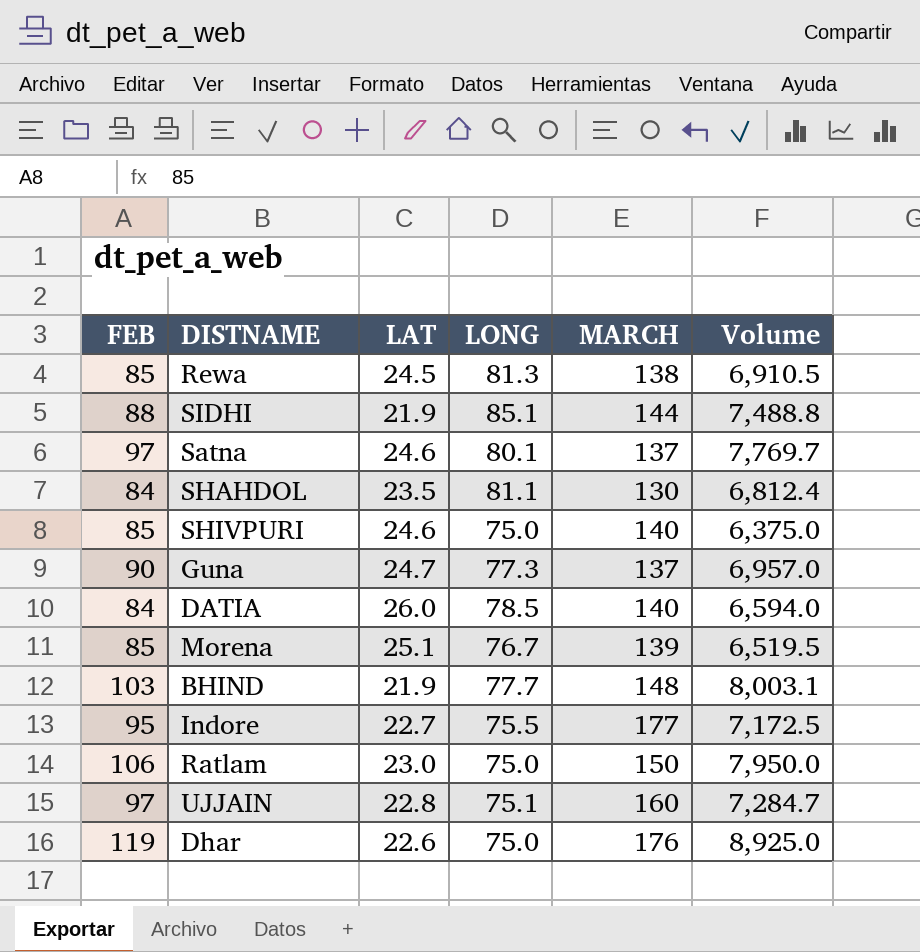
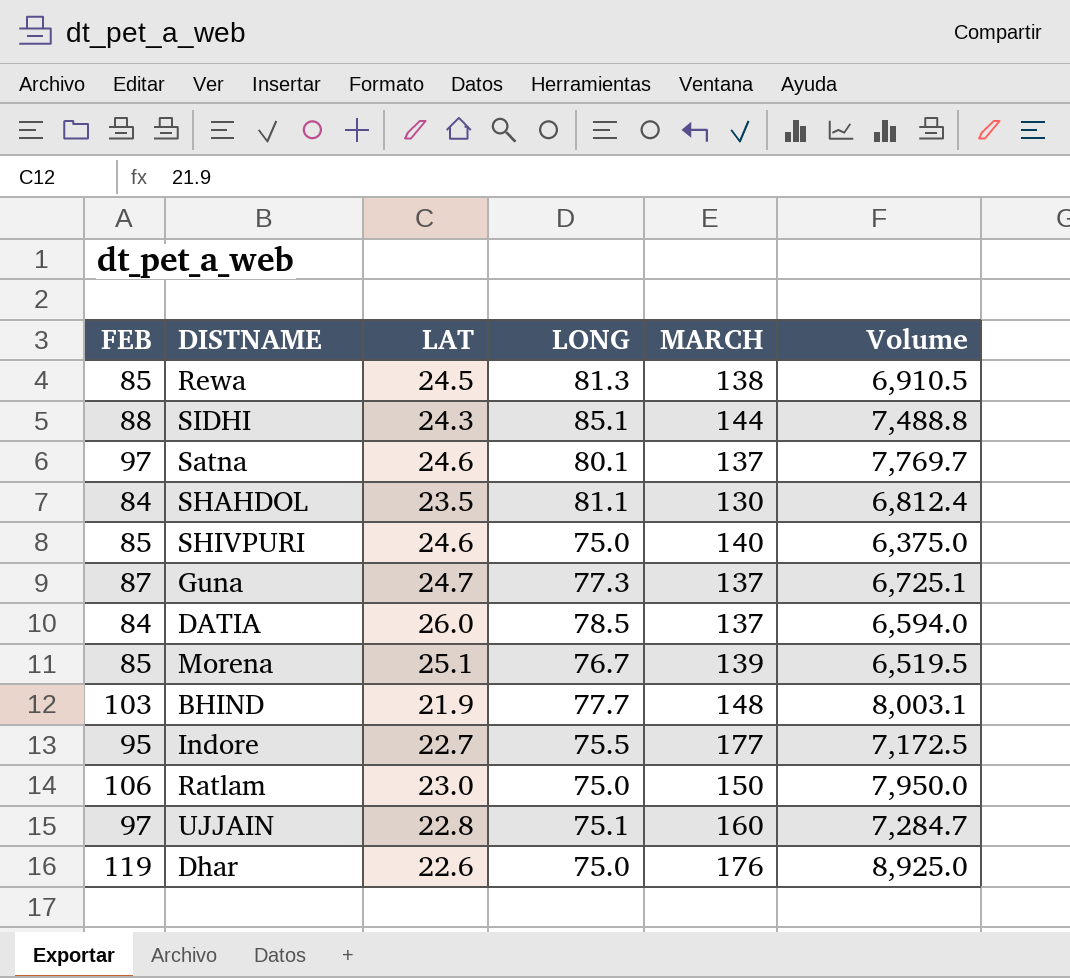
SIDHI | LAT: 21.9 -> 24.3
Guna | FEB: 90 -> 87
Guna | Volume: 6,957.0 -> 6,725.1
DATIA | MARCH: 140 -> 137

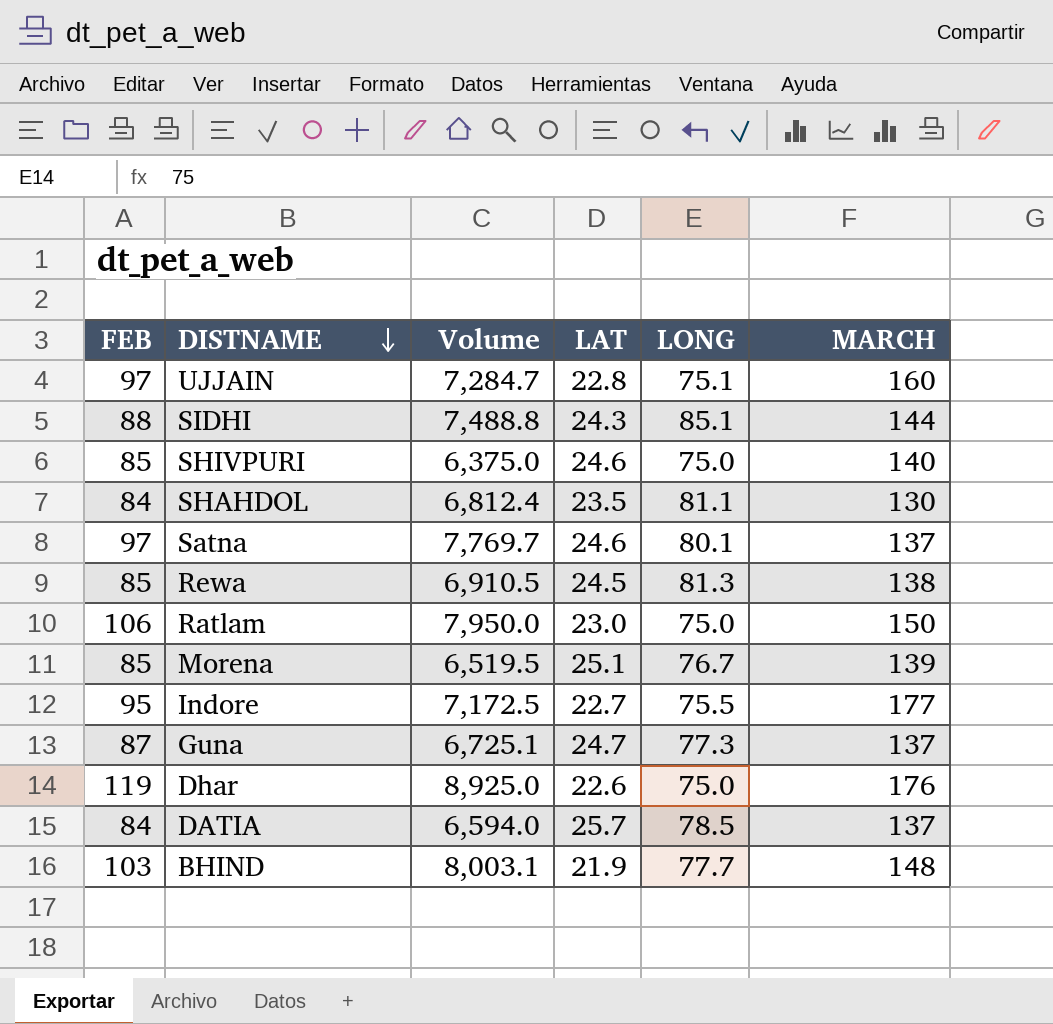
row order: none -> DISTNAME descending
column Volume | position: 6 -> 3
DATIA | LAT: 26.0 -> 25.7

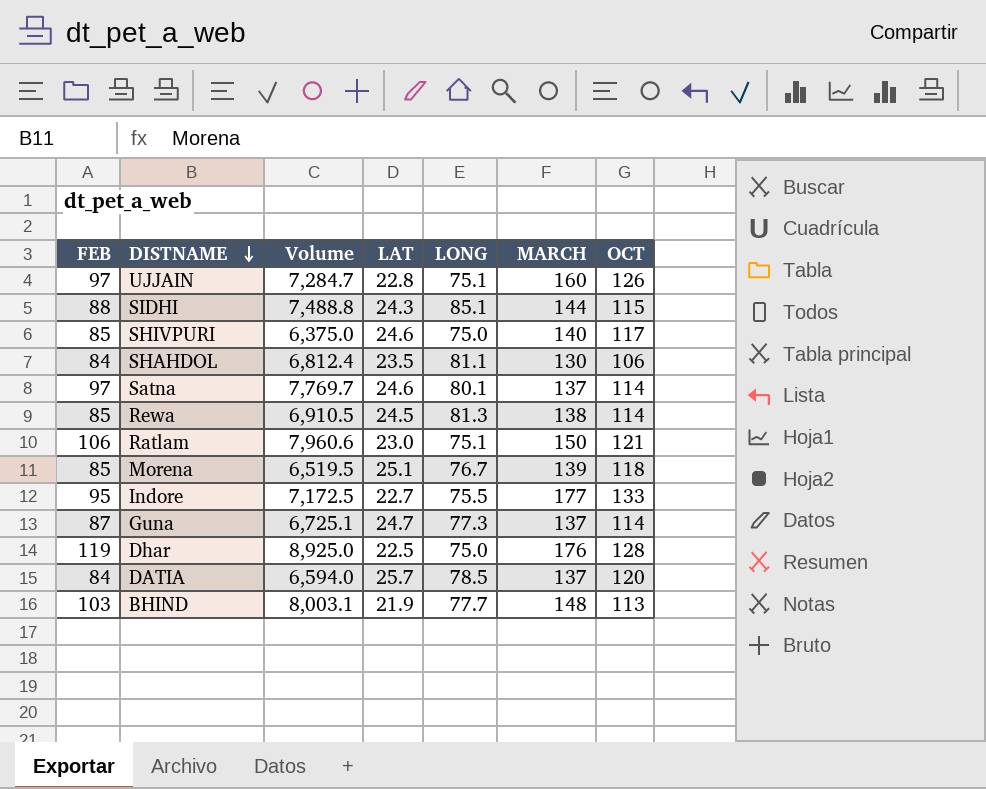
column OCT | position: none -> 7
Ratlam | Volume: 7,950.0 -> 7,960.6
Ratlam | LONG: 75.0 -> 75.1
Dhar | LAT: 22.6 -> 22.5

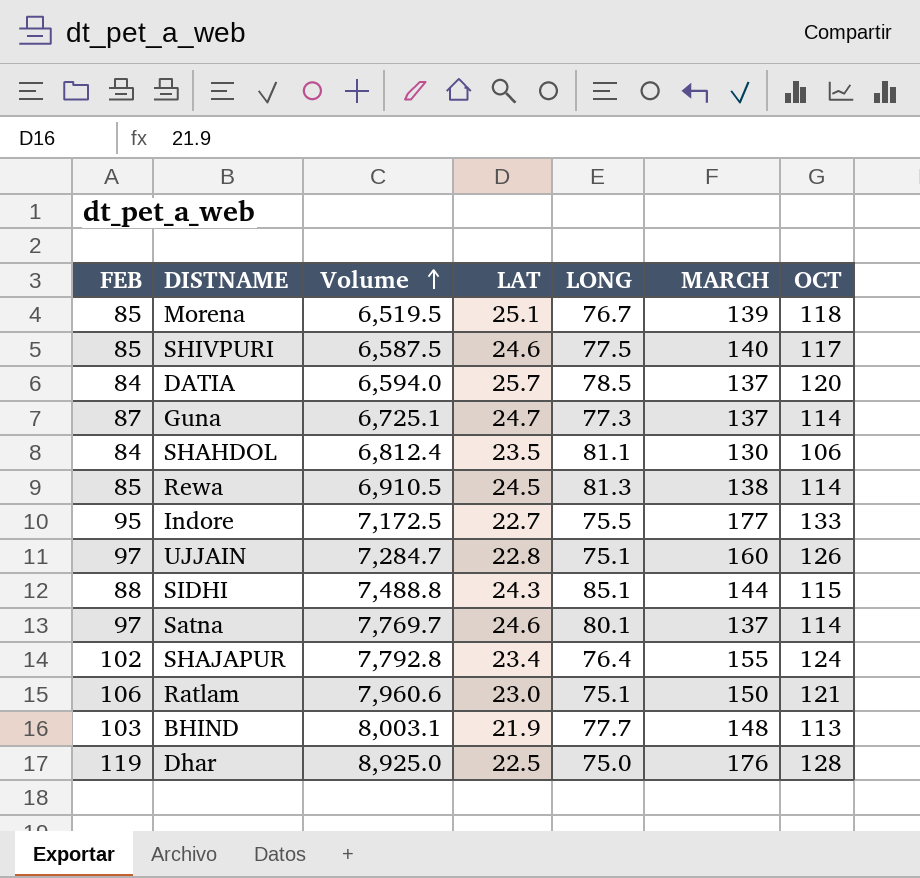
row order: DISTNAME descending -> Volume ascending
SHIVPURI | Volume: 6,375.0 -> 6,587.5
SHIVPURI | LONG: 75.0 -> 77.5
row SHAJAPUR: none -> 102 | 7,792.8 | 23.4 | 76.4 | 155 | 124

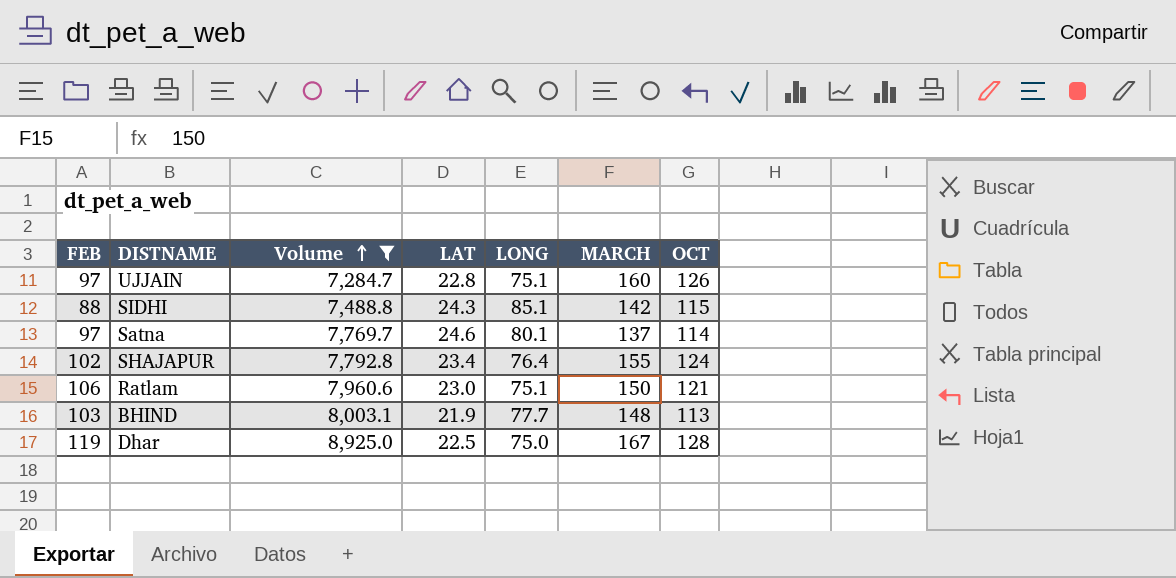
filter: none -> Volume >= 7,284.7
SIDHI | MARCH: 144 -> 142
Dhar | MARCH: 176 -> 167

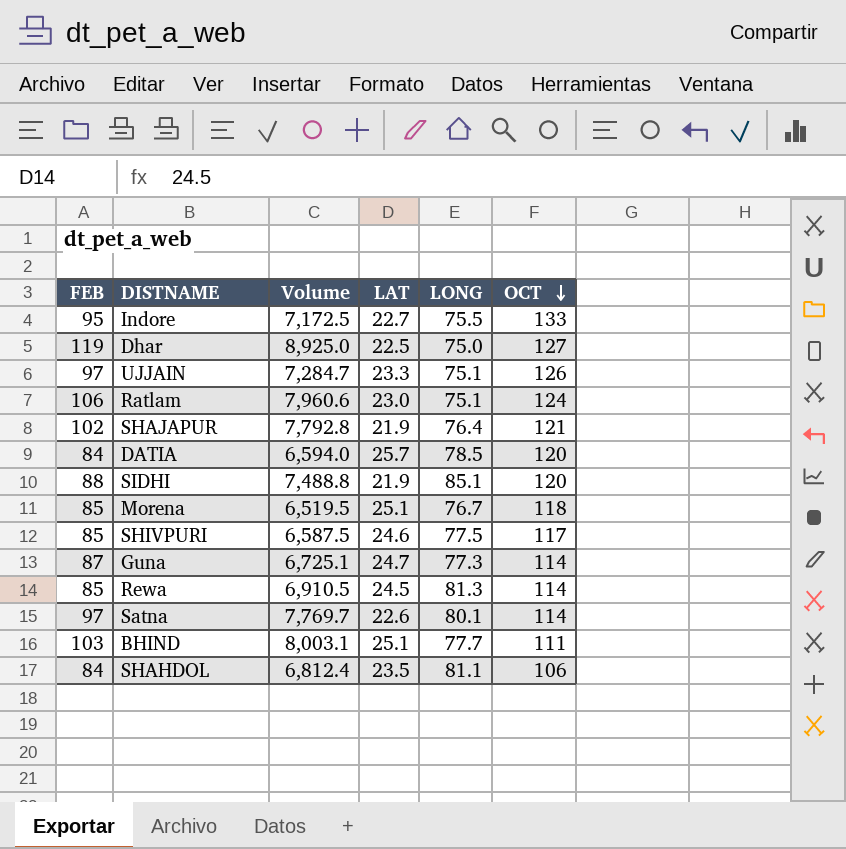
filter: Volume >= 7,284.7 -> none
row order: Volume ascending -> OCT descending
column MARCH | position: 6 -> none
Dhar | OCT: 128 -> 127
UJJAIN | LAT: 22.8 -> 23.3
Ratlam | OCT: 121 -> 124
SHAJAPUR | LAT: 23.4 -> 21.9
SHAJAPUR | OCT: 124 -> 121
SIDHI | LAT: 24.3 -> 21.9
SIDHI | OCT: 115 -> 120
Satna | LAT: 24.6 -> 22.6
BHIND | LAT: 21.9 -> 25.1
BHIND | OCT: 113 -> 111

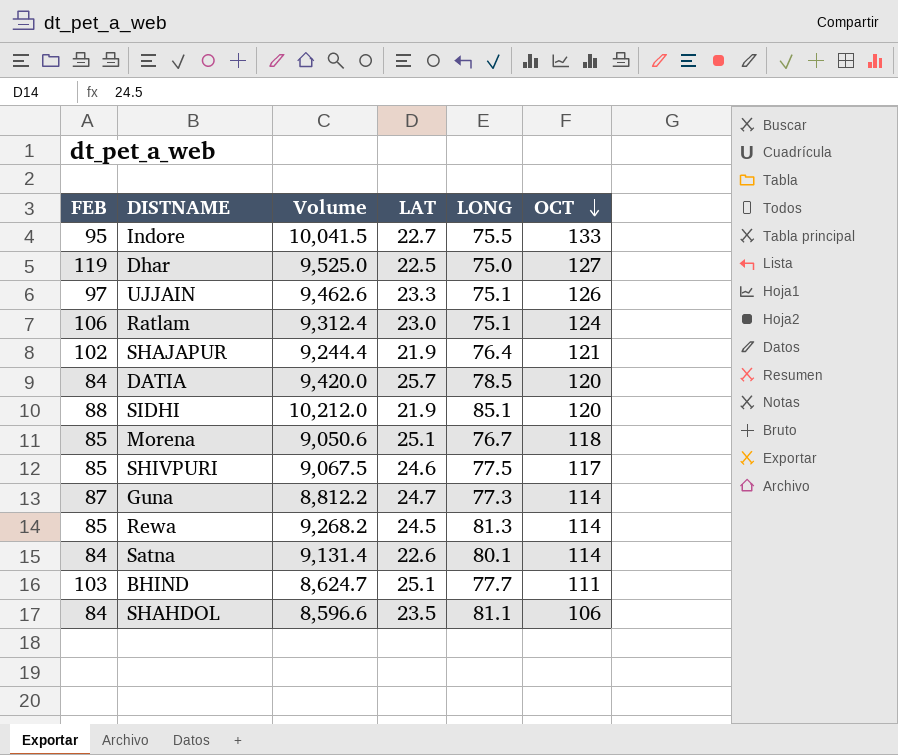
column Volume | formula: [FEB] * [LONG] -> [LONG] * [OCT]
Satna | FEB: 97 -> 84

